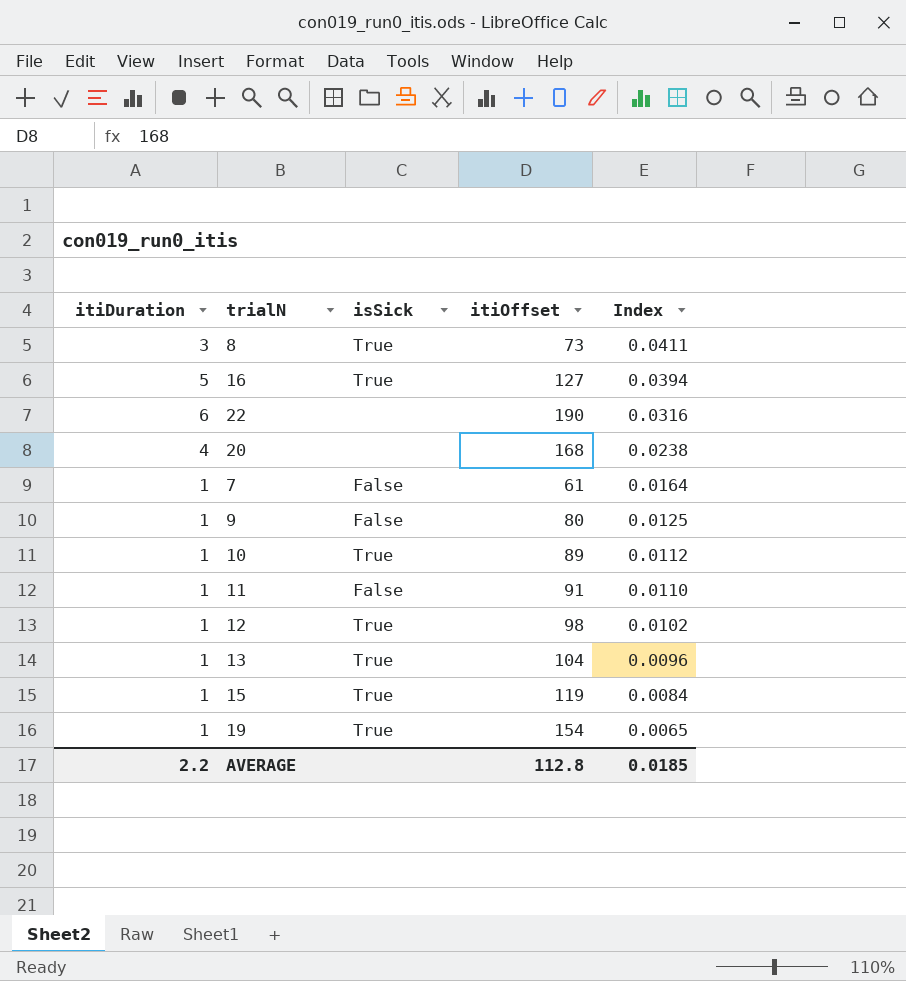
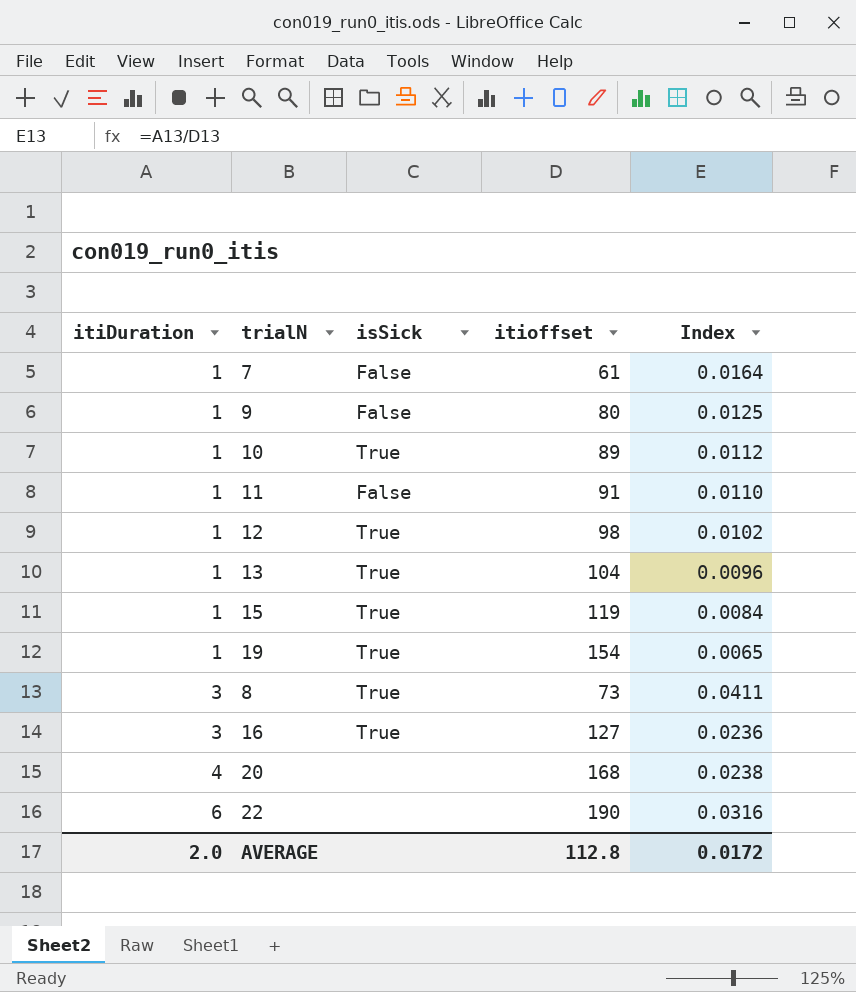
row order: Index descending -> itiDuration ascending
column name: itiOffset -> itioffset
16 | itiDuration: 5 -> 3
16 | Index: 0.0394 -> 0.0236
AVERAGE | itiDuration: 2.2 -> 2.0
AVERAGE | Index: 0.0185 -> 0.0172

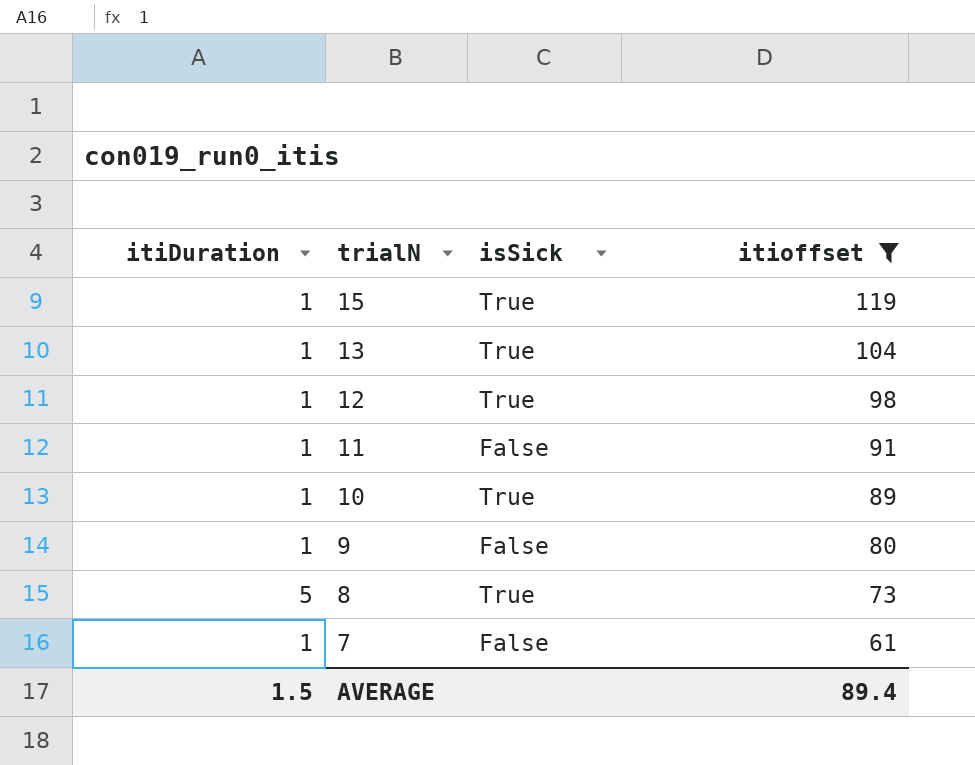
filter: none -> itioffset <= 119
row order: itiDuration ascending -> trialN descending
column Index | formula: [itiDuration] / [itioffset] -> none
8 | itiDuration: 3 -> 5
AVERAGE | itiDuration: 2.0 -> 1.5
AVERAGE | itioffset: 112.8 -> 89.4

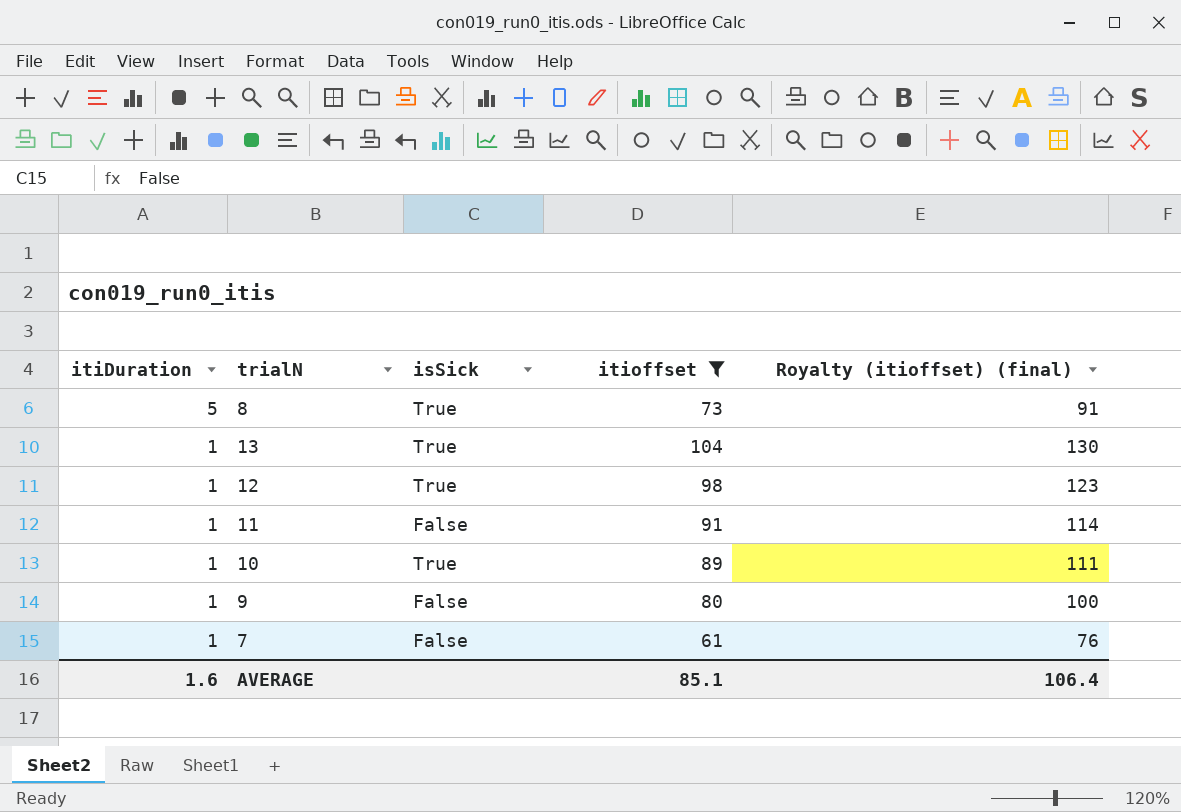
row order: trialN descending -> itiDuration descending
column Royalty (itioffset) (final) | formula: none -> [itioffset] * 1.25
row 15: 1 | True | 119 -> none
AVERAGE | itiDuration: 1.5 -> 1.6
AVERAGE | itioffset: 89.4 -> 85.1

